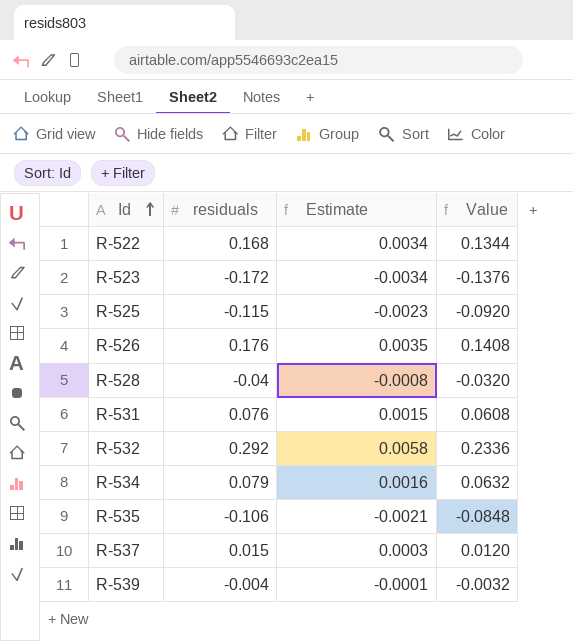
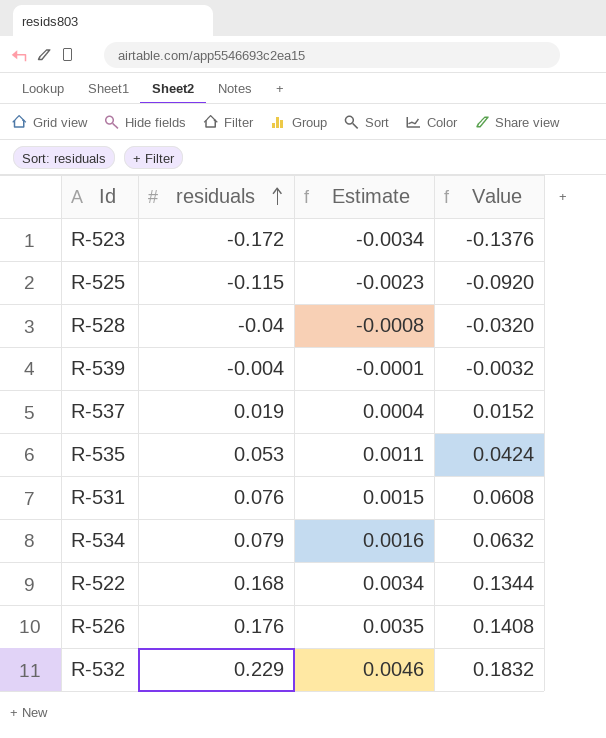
row order: Id ascending -> residuals ascending
R-537 | residuals: 0.015 -> 0.019
R-537 | Estimate: 0.0003 -> 0.0004
R-537 | Value: 0.0120 -> 0.0152
R-535 | residuals: -0.106 -> 0.053
R-535 | Estimate: -0.0021 -> 0.0011
R-535 | Value: -0.0848 -> 0.0424
R-532 | residuals: 0.292 -> 0.229
R-532 | Estimate: 0.0058 -> 0.0046
R-532 | Value: 0.2336 -> 0.1832

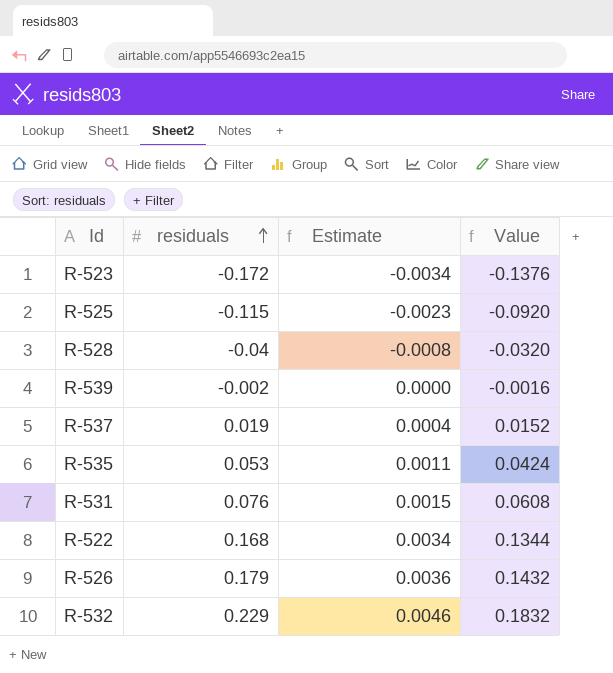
row R-534: 0.079 | 0.0016 | 0.0632 -> none
R-539 | residuals: -0.004 -> -0.002
R-539 | Estimate: -0.0001 -> 0.0000
R-539 | Value: -0.0032 -> -0.0016
R-526 | residuals: 0.176 -> 0.179
R-526 | Estimate: 0.0035 -> 0.0036
R-526 | Value: 0.1408 -> 0.1432

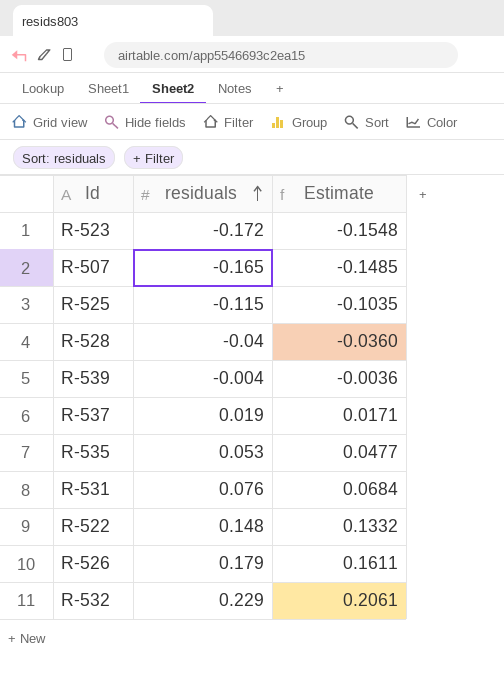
column Value | formula: [residuals] * 0.8 -> none
column Estimate | formula: [residuals] * 0.02 -> [residuals] * 0.9
row R-507: none -> -0.165 | -0.1485
R-539 | residuals: -0.002 -> -0.004
R-522 | residuals: 0.168 -> 0.148

